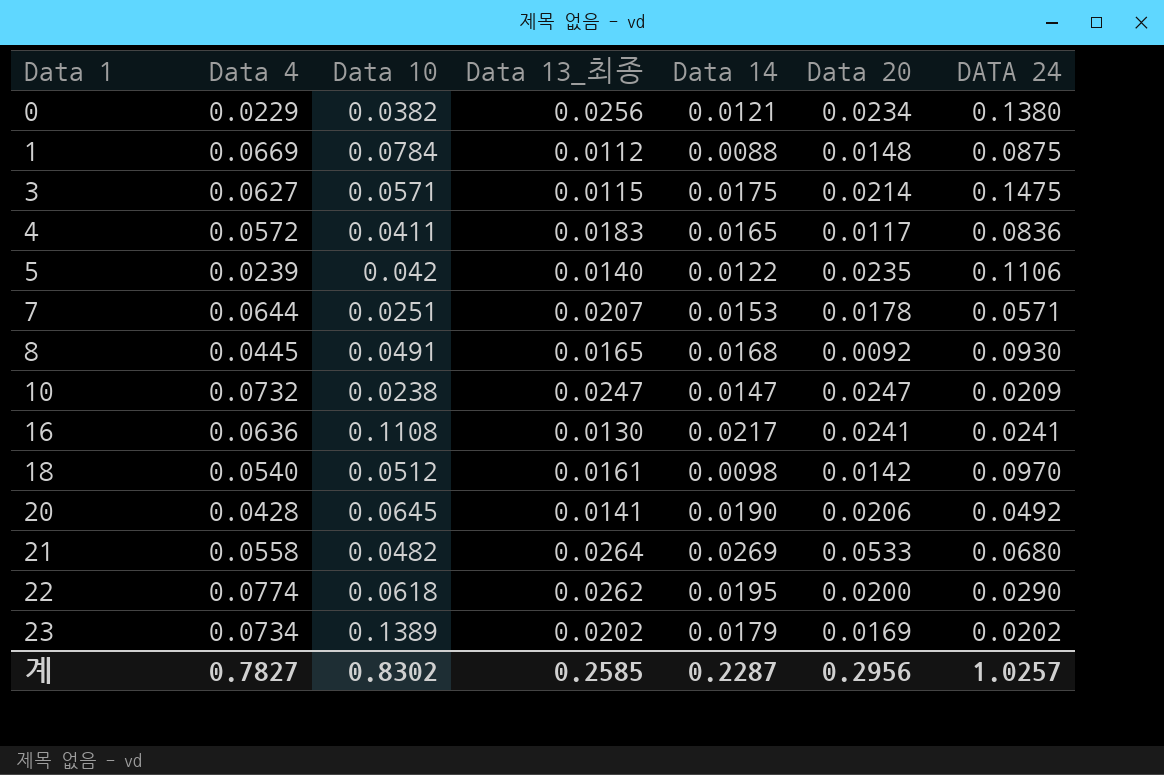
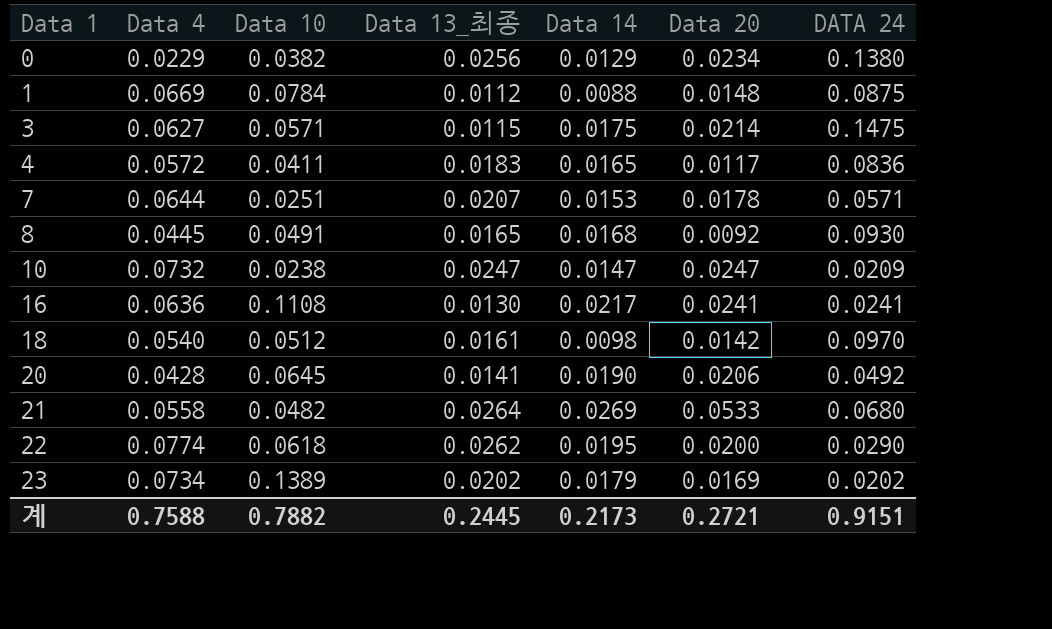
row 5: 0.0239 | 0.042 | 0.0140 | 0.0122 | 0.0235 | 0.1106 -> none
0 | Data 14: 0.0121 -> 0.0129
계 | Data 4: 0.7827 -> 0.7588
계 | Data 10: 0.8302 -> 0.7882
계 | Data 13_최종: 0.2585 -> 0.2445
계 | Data 14: 0.2287 -> 0.2173
계 | Data 20: 0.2956 -> 0.2721
계 | DATA 24: 1.0257 -> 0.9151

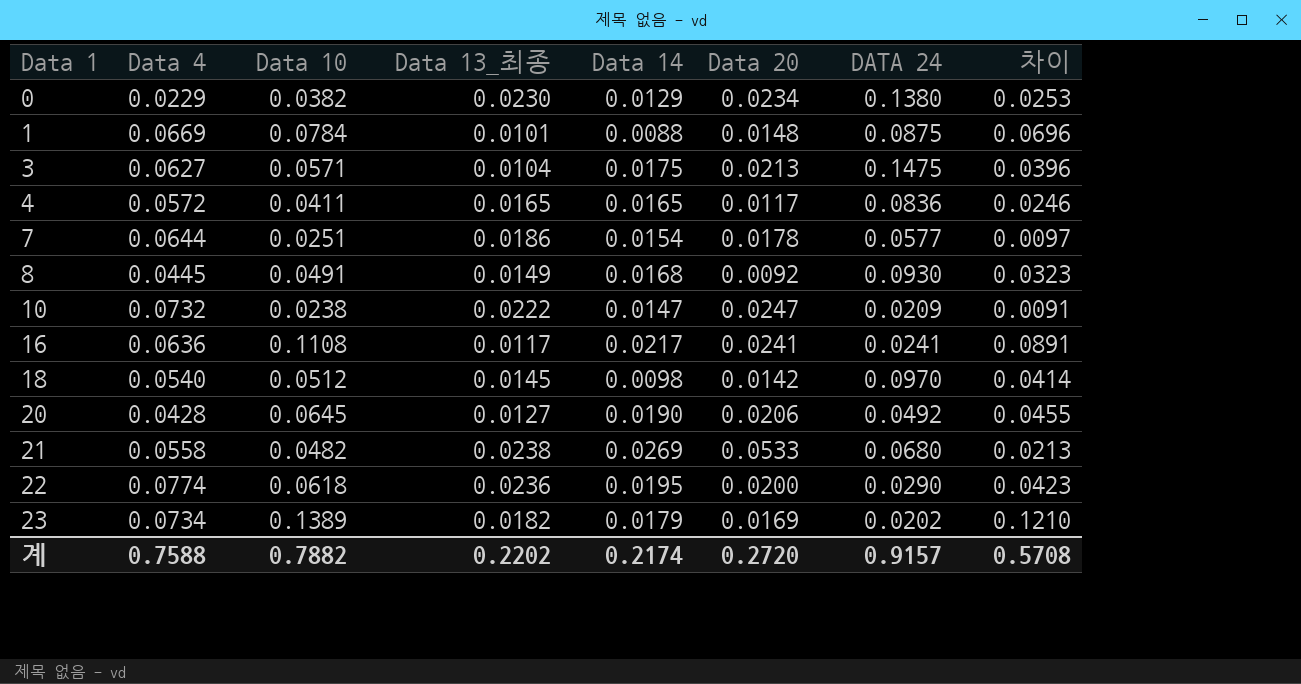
column 차이 | formula: none -> [Data 10] - [Data 14]
0 | Data 13_최종: 0.0256 -> 0.0230
1 | Data 13_최종: 0.0112 -> 0.0101
3 | Data 13_최종: 0.0115 -> 0.0104
3 | Data 20: 0.0214 -> 0.0213
4 | Data 13_최종: 0.0183 -> 0.0165
7 | Data 13_최종: 0.0207 -> 0.0186
7 | Data 14: 0.0153 -> 0.0154
7 | DATA 24: 0.0571 -> 0.0577
8 | Data 13_최종: 0.0165 -> 0.0149
10 | Data 13_최종: 0.0247 -> 0.0222
16 | Data 13_최종: 0.0130 -> 0.0117
18 | Data 13_최종: 0.0161 -> 0.0145
20 | Data 13_최종: 0.0141 -> 0.0127
21 | Data 13_최종: 0.0264 -> 0.0238
22 | Data 13_최종: 0.0262 -> 0.0236
23 | Data 13_최종: 0.0202 -> 0.0182
계 | Data 13_최종: 0.2445 -> 0.2202
계 | Data 14: 0.2173 -> 0.2174
계 | Data 20: 0.2721 -> 0.2720
계 | DATA 24: 0.9151 -> 0.9157

